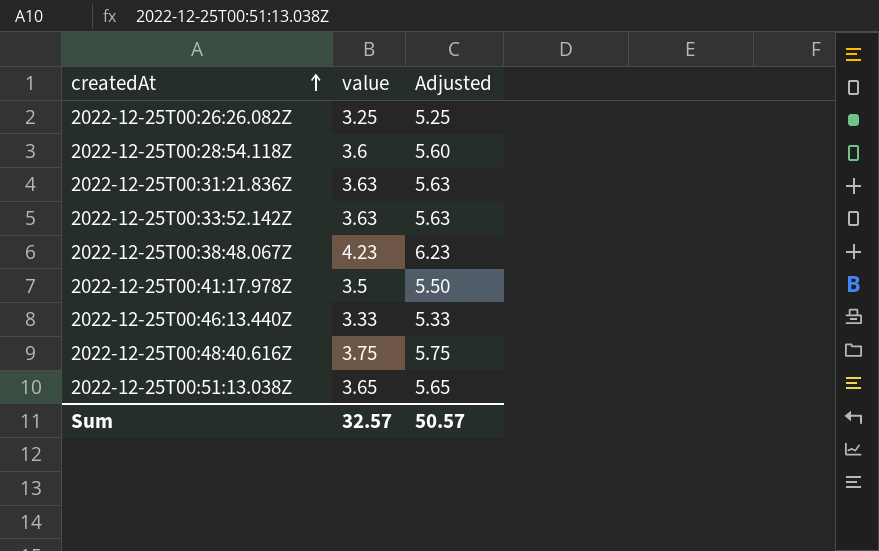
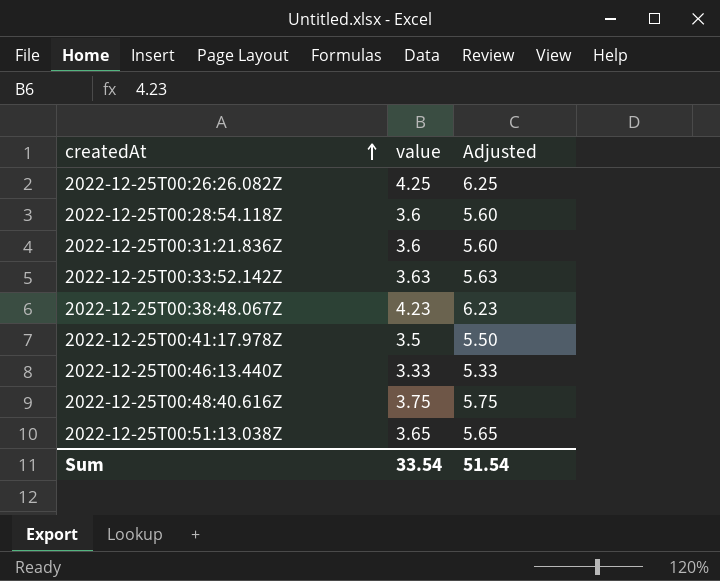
2022-12-25T00:26:26.082Z | value: 3.25 -> 4.25
2022-12-25T00:26:26.082Z | Adjusted: 5.25 -> 6.25
2022-12-25T00:31:21.836Z | value: 3.63 -> 3.6
2022-12-25T00:31:21.836Z | Adjusted: 5.63 -> 5.60
Sum | value: 32.57 -> 33.54
Sum | Adjusted: 50.57 -> 51.54

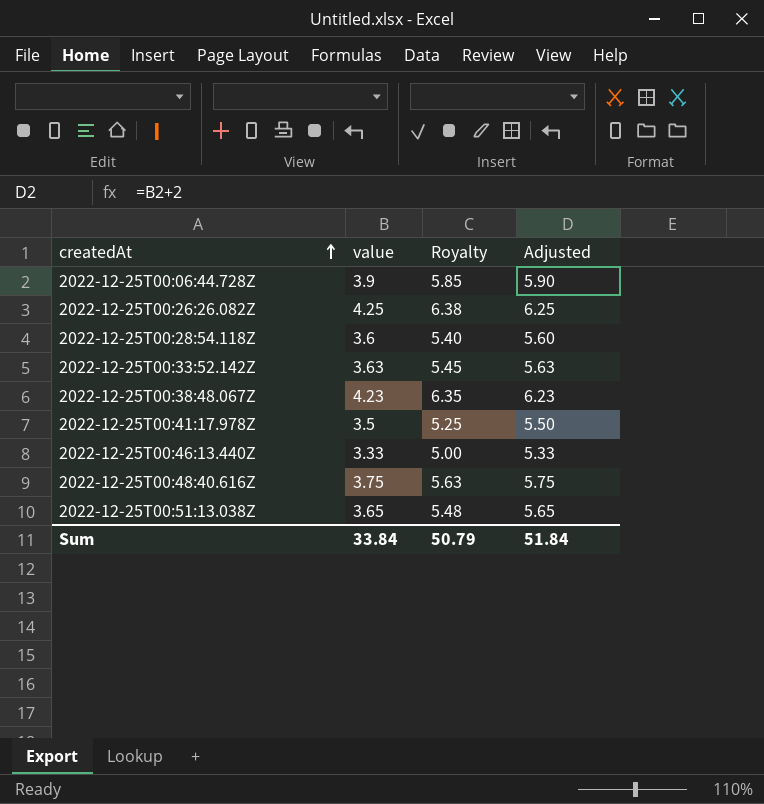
column Royalty | formula: none -> [value] * 1.5
row 2022-12-25T00:31:21.836Z: 3.6 | 5.60 -> none
row 2022-12-25T00:06:44.728Z: none -> 3.9 | 5.85 | 5.90
Sum | value: 33.54 -> 33.84
Sum | Adjusted: 51.54 -> 51.84

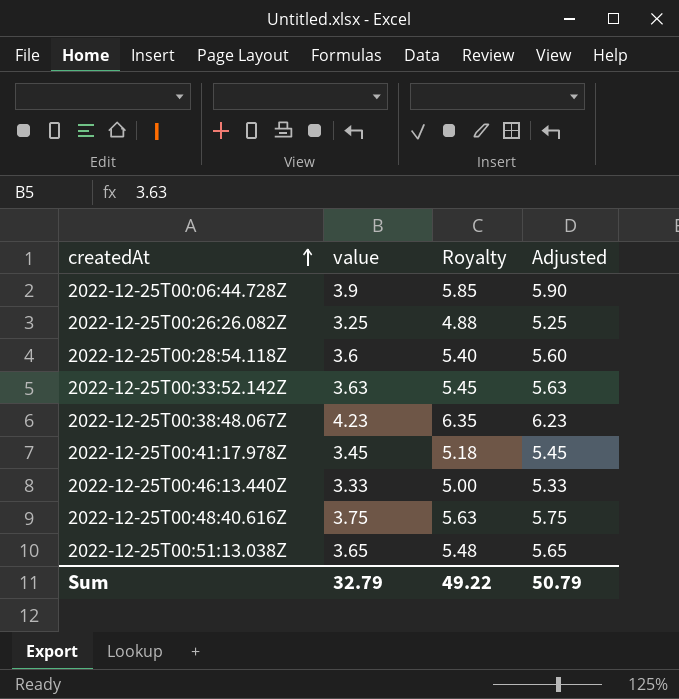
2022-12-25T00:26:26.082Z | value: 4.25 -> 3.25
2022-12-25T00:26:26.082Z | Royalty: 6.38 -> 4.88
2022-12-25T00:26:26.082Z | Adjusted: 6.25 -> 5.25
2022-12-25T00:41:17.978Z | value: 3.5 -> 3.45
2022-12-25T00:41:17.978Z | Royalty: 5.25 -> 5.18
2022-12-25T00:41:17.978Z | Adjusted: 5.50 -> 5.45
Sum | value: 33.84 -> 32.79
Sum | Royalty: 50.79 -> 49.22
Sum | Adjusted: 51.84 -> 50.79

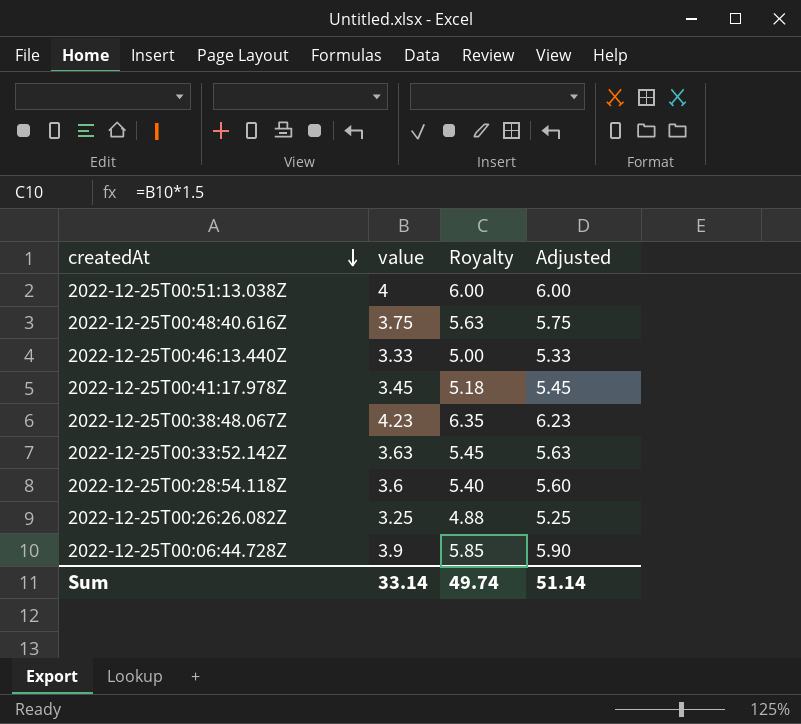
row order: createdAt ascending -> createdAt descending
2022-12-25T00:51:13.038Z | value: 3.65 -> 4
2022-12-25T00:51:13.038Z | Royalty: 5.48 -> 6.00
2022-12-25T00:51:13.038Z | Adjusted: 5.65 -> 6.00
Sum | value: 32.79 -> 33.14
Sum | Royalty: 49.22 -> 49.74
Sum | Adjusted: 50.79 -> 51.14

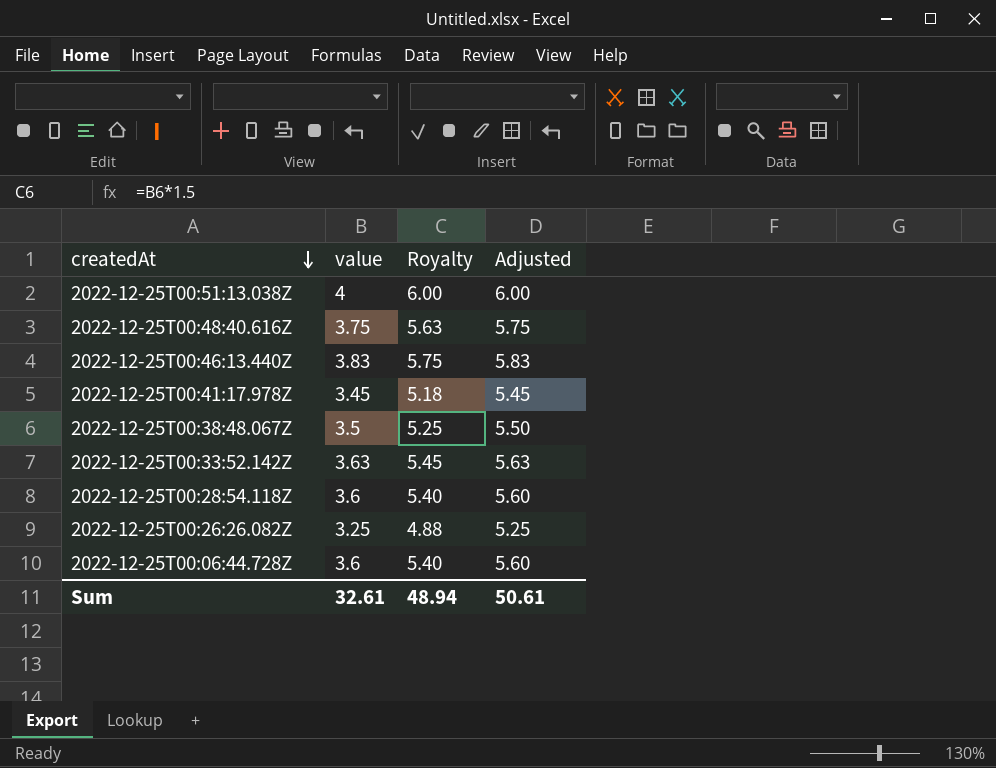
2022-12-25T00:46:13.440Z | value: 3.33 -> 3.83
2022-12-25T00:46:13.440Z | Royalty: 5.00 -> 5.75
2022-12-25T00:46:13.440Z | Adjusted: 5.33 -> 5.83
2022-12-25T00:38:48.067Z | value: 4.23 -> 3.5
2022-12-25T00:38:48.067Z | Royalty: 6.35 -> 5.25
2022-12-25T00:38:48.067Z | Adjusted: 6.23 -> 5.50
2022-12-25T00:06:44.728Z | value: 3.9 -> 3.6
2022-12-25T00:06:44.728Z | Royalty: 5.85 -> 5.40
2022-12-25T00:06:44.728Z | Adjusted: 5.90 -> 5.60
Sum | value: 33.14 -> 32.61
Sum | Royalty: 49.74 -> 48.94
Sum | Adjusted: 51.14 -> 50.61

